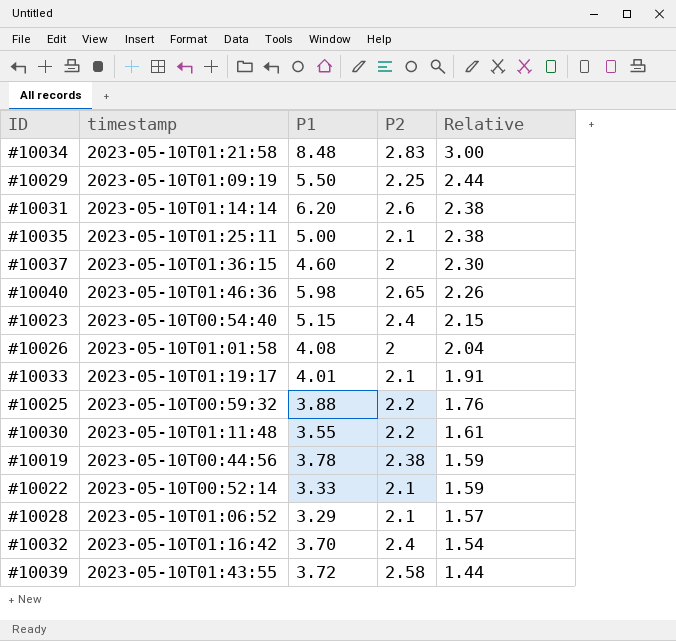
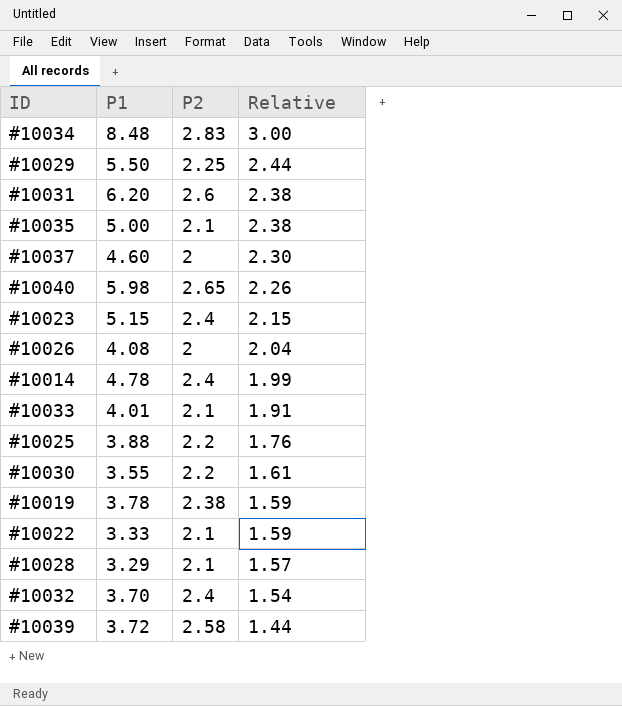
column timestamp | position: 2 -> none
row #10014: none -> 4.78 | 2.4 | 1.99

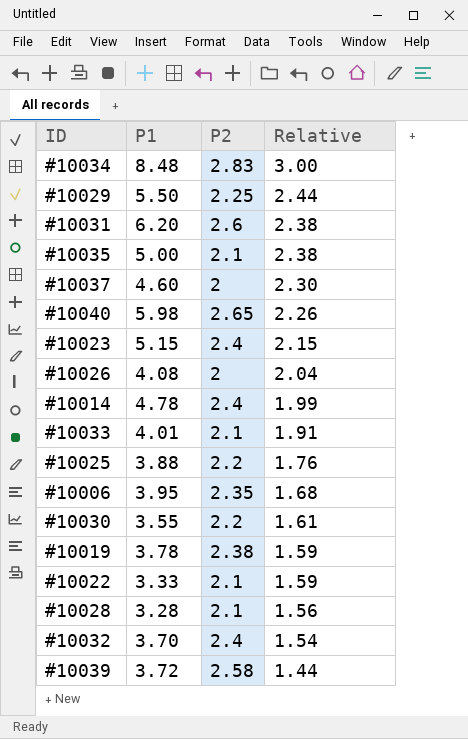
row #10006: none -> 3.95 | 2.35 | 1.68
#10028 | P1: 3.29 -> 3.28
#10028 | Relative: 1.57 -> 1.56

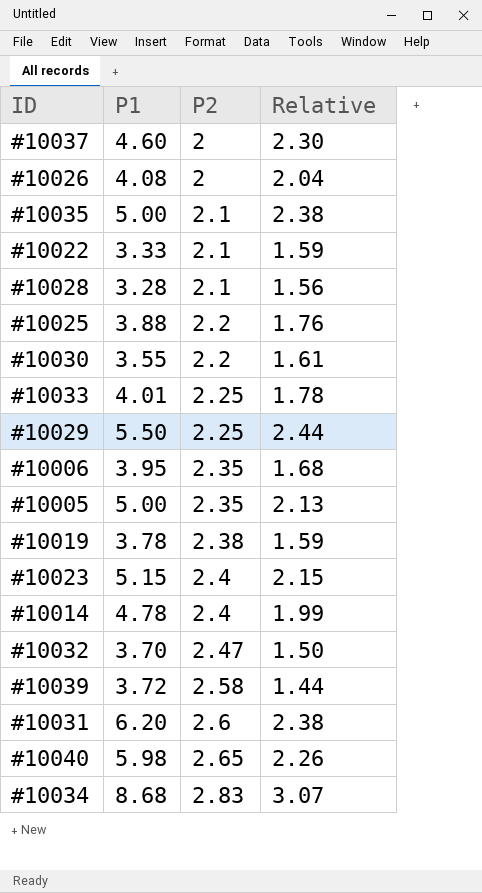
row order: Relative descending -> P2 ascending
#10033 | P2: 2.1 -> 2.25
#10033 | Relative: 1.91 -> 1.78
row #10005: none -> 5.00 | 2.35 | 2.13
#10032 | P2: 2.4 -> 2.47
#10032 | Relative: 1.54 -> 1.50
#10034 | P1: 8.48 -> 8.68
#10034 | Relative: 3.00 -> 3.07

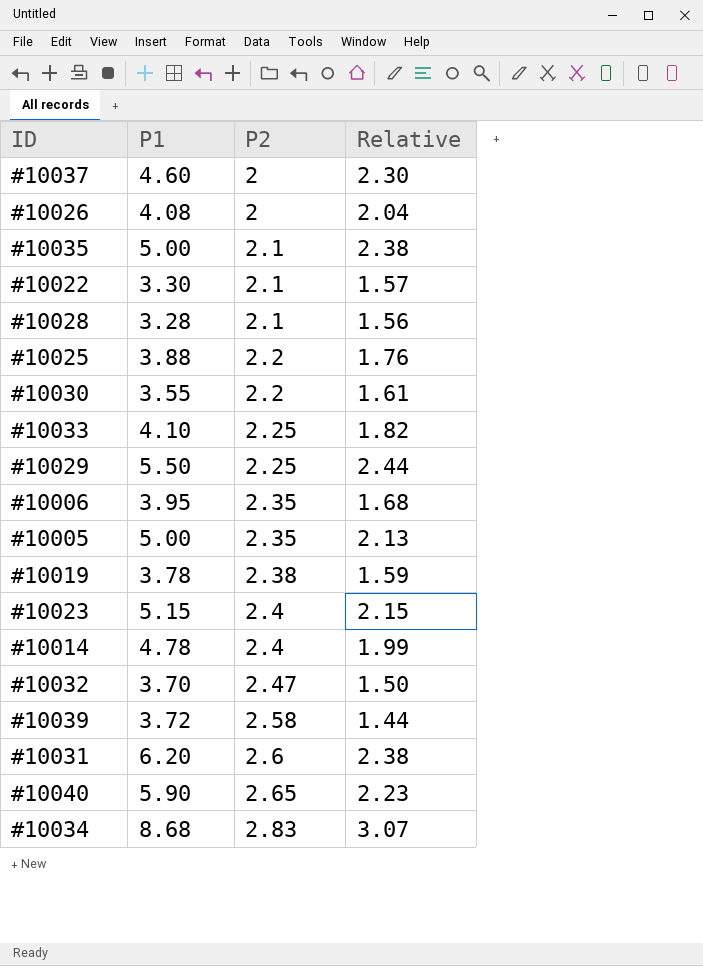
#10022 | P1: 3.33 -> 3.30
#10022 | Relative: 1.59 -> 1.57
#10033 | P1: 4.01 -> 4.10
#10033 | Relative: 1.78 -> 1.82
#10040 | P1: 5.98 -> 5.90
#10040 | Relative: 2.26 -> 2.23

